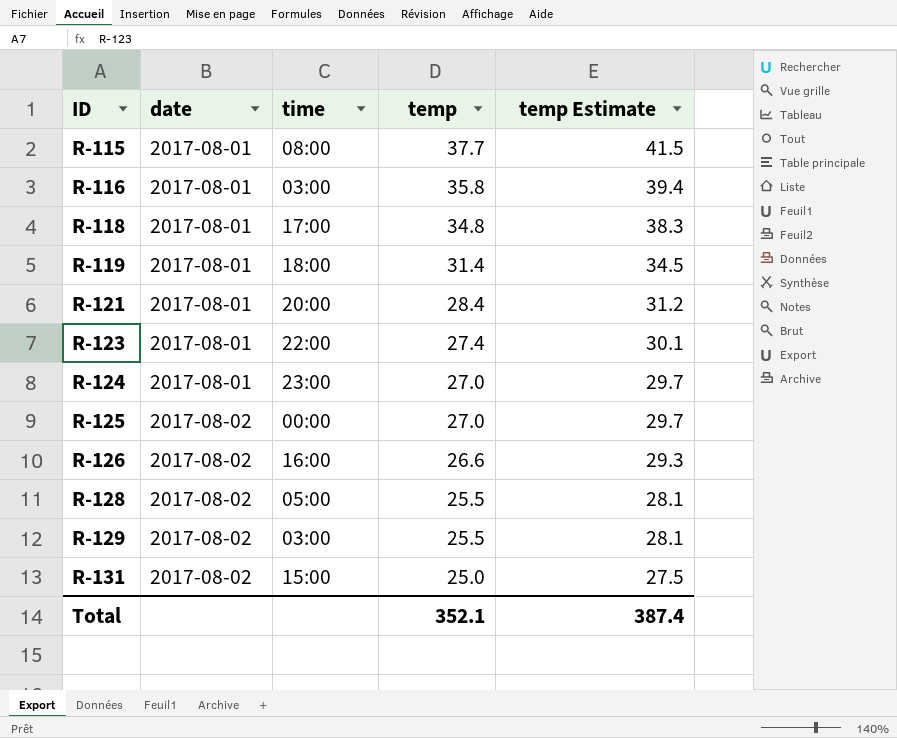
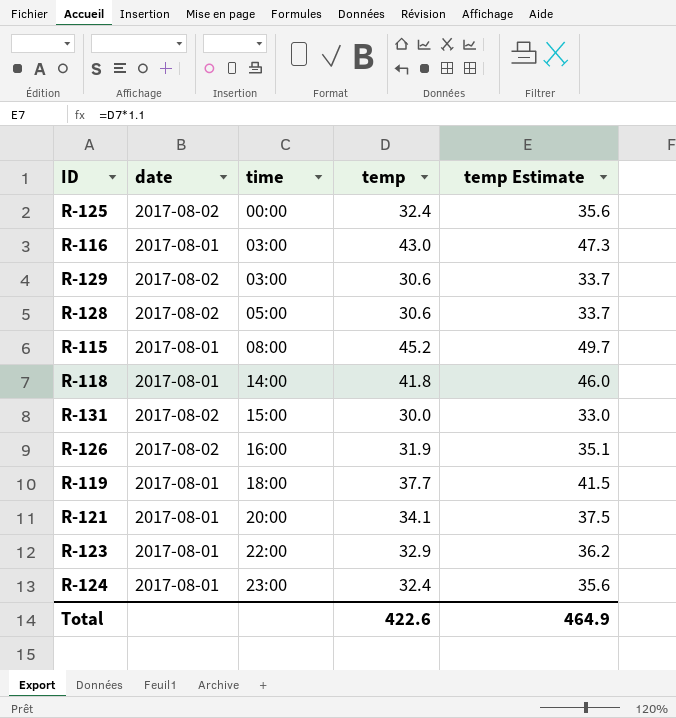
row order: ID ascending -> time ascending
R-125 | temp: 27.0 -> 32.4
R-125 | temp Estimate: 29.7 -> 35.6
R-116 | temp: 35.8 -> 43.0
R-116 | temp Estimate: 39.4 -> 47.3
R-129 | temp: 25.5 -> 30.6
R-129 | temp Estimate: 28.1 -> 33.7
R-128 | temp: 25.5 -> 30.6
R-128 | temp Estimate: 28.1 -> 33.7
R-115 | temp: 37.7 -> 45.2
R-115 | temp Estimate: 41.5 -> 49.7
R-118 | time: 17:00 -> 14:00
R-118 | temp: 34.8 -> 41.8
R-118 | temp Estimate: 38.3 -> 46.0
R-131 | temp: 25.0 -> 30.0
R-131 | temp Estimate: 27.5 -> 33.0
R-126 | temp: 26.6 -> 31.9
R-126 | temp Estimate: 29.3 -> 35.1
R-119 | temp: 31.4 -> 37.7
R-119 | temp Estimate: 34.5 -> 41.5
R-121 | temp: 28.4 -> 34.1
R-121 | temp Estimate: 31.2 -> 37.5
R-123 | temp: 27.4 -> 32.9
R-123 | temp Estimate: 30.1 -> 36.2
R-124 | temp: 27.0 -> 32.4
R-124 | temp Estimate: 29.7 -> 35.6
Total | temp: 352.1 -> 422.6
Total | temp Estimate: 387.4 -> 464.9

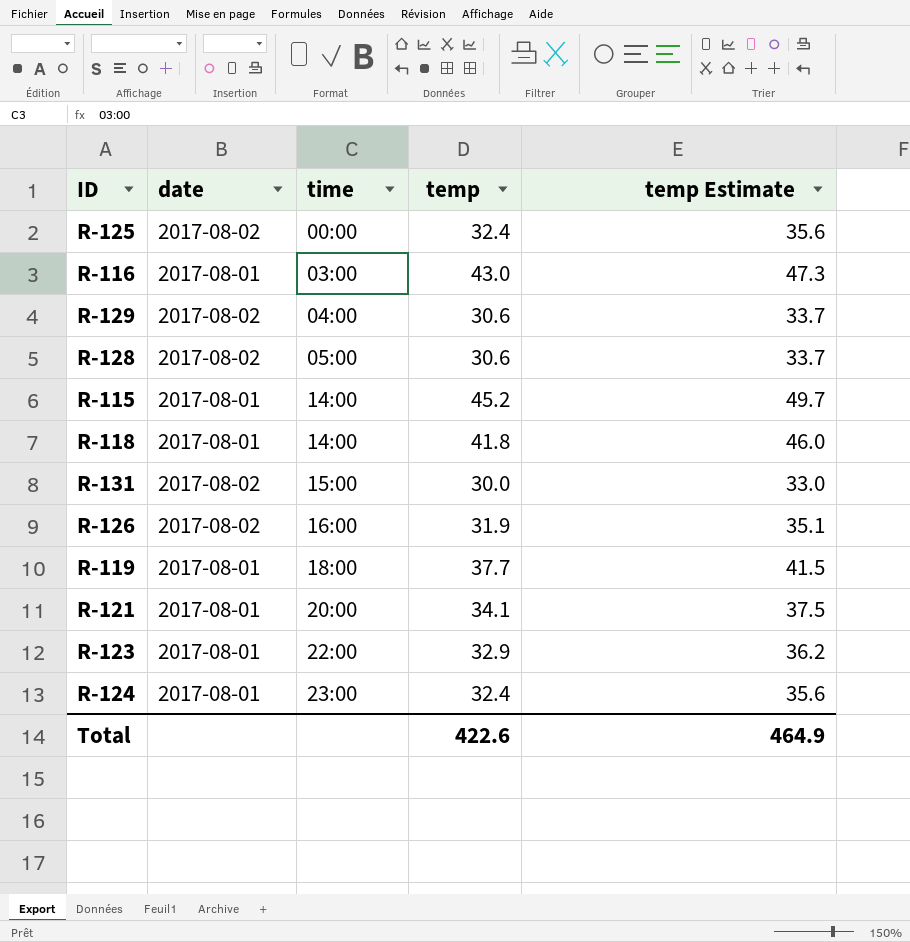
R-129 | time: 03:00 -> 04:00
R-115 | time: 08:00 -> 14:00

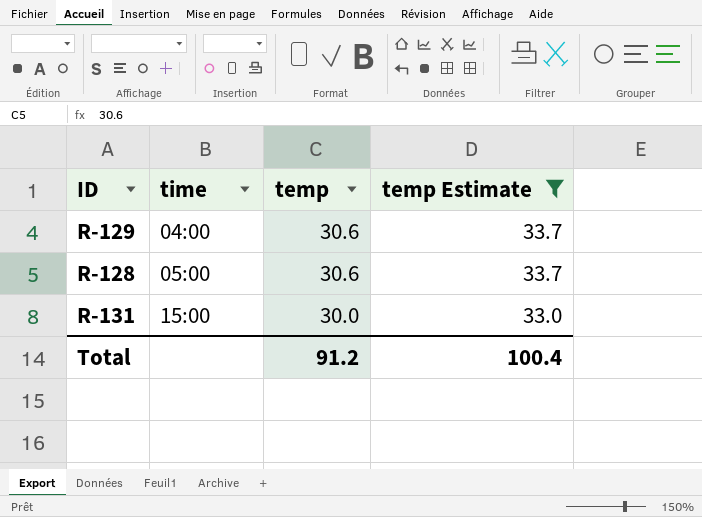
filter: none -> temp Estimate <= 33.7
column date | position: 2 -> none
Total | temp: 422.6 -> 91.2
Total | temp Estimate: 464.9 -> 100.4

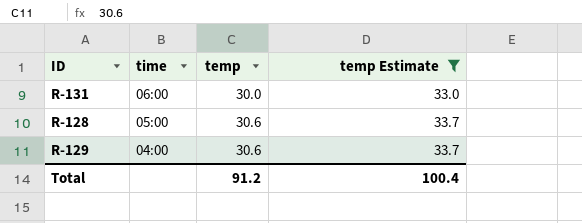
row order: time ascending -> time descending
R-131 | time: 15:00 -> 06:00

